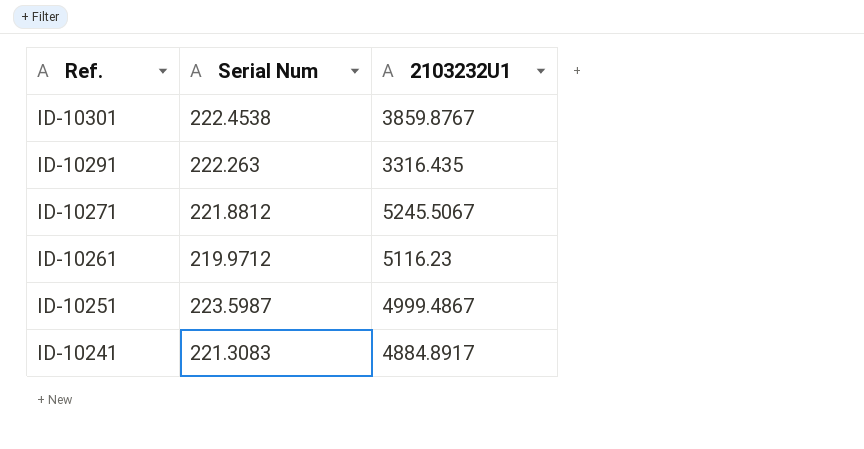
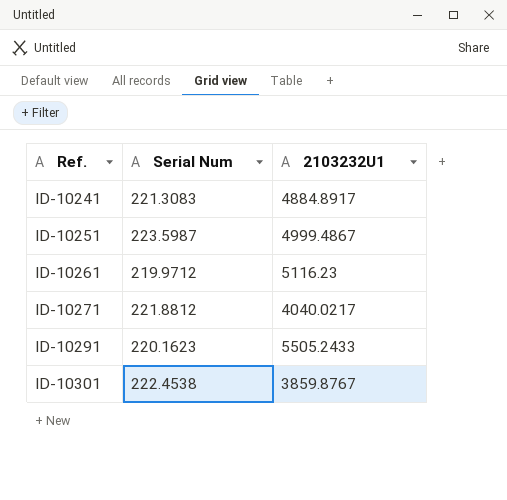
row order: Ref. descending -> Ref. ascending
ID-10271 | 2103232U1: 5245.5067 -> 4040.0217
ID-10291 | Serial Num: 222.263 -> 220.1623
ID-10291 | 2103232U1: 3316.435 -> 5505.2433

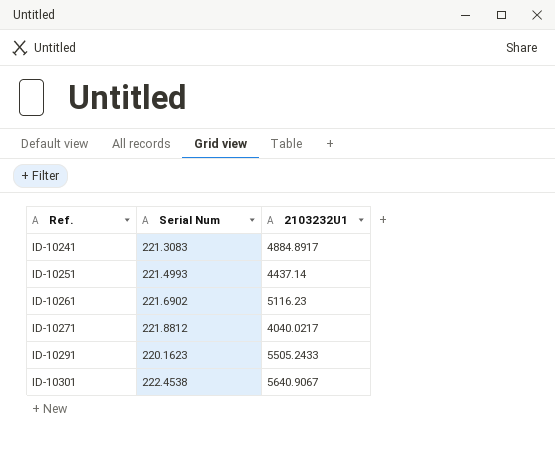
ID-10251 | Serial Num: 223.5987 -> 221.4993
ID-10251 | 2103232U1: 4999.4867 -> 4437.14
ID-10261 | Serial Num: 219.9712 -> 221.6902
ID-10301 | 2103232U1: 3859.8767 -> 5640.9067

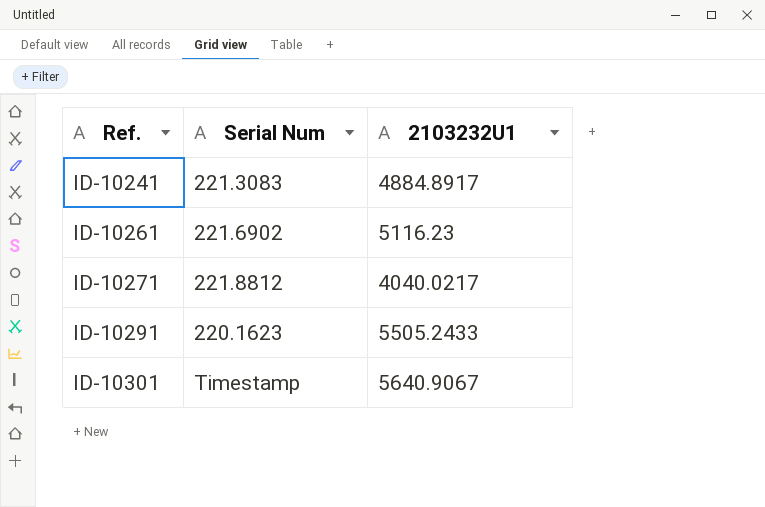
row ID-10251: 221.4993 | 4437.14 -> none
ID-10301 | Serial Num: 222.4538 -> Timestamp

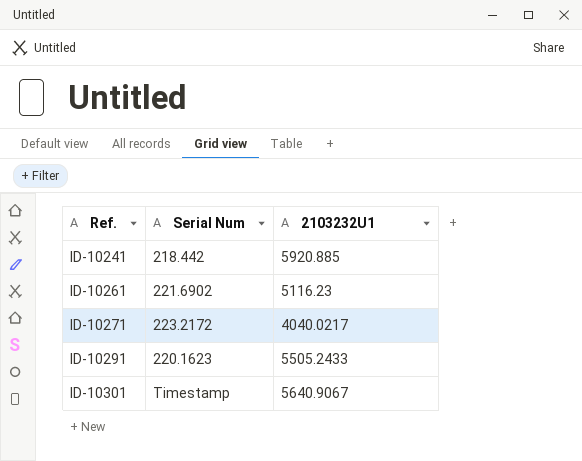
ID-10241 | Serial Num: 221.3083 -> 218.442
ID-10241 | 2103232U1: 4884.8917 -> 5920.885
ID-10271 | Serial Num: 221.8812 -> 223.2172

